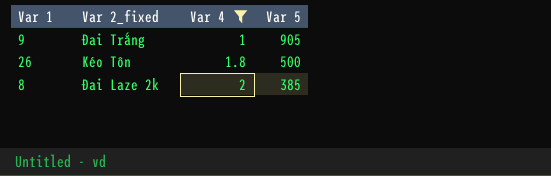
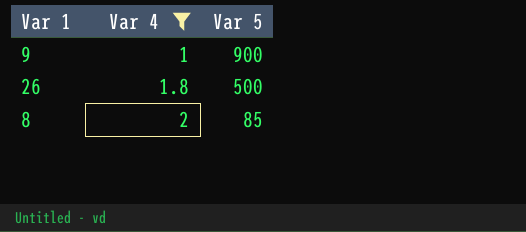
column Var 2_fixed | position: 2 -> none
9 | Var 5: 905 -> 900
8 | Var 5: 385 -> 85

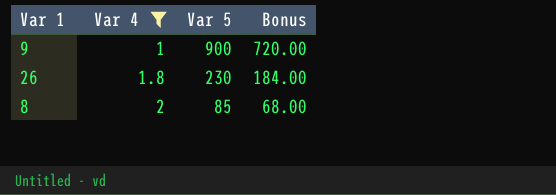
column Bonus | formula: none -> [Var 5] * 0.8
26 | Var 5: 500 -> 230

